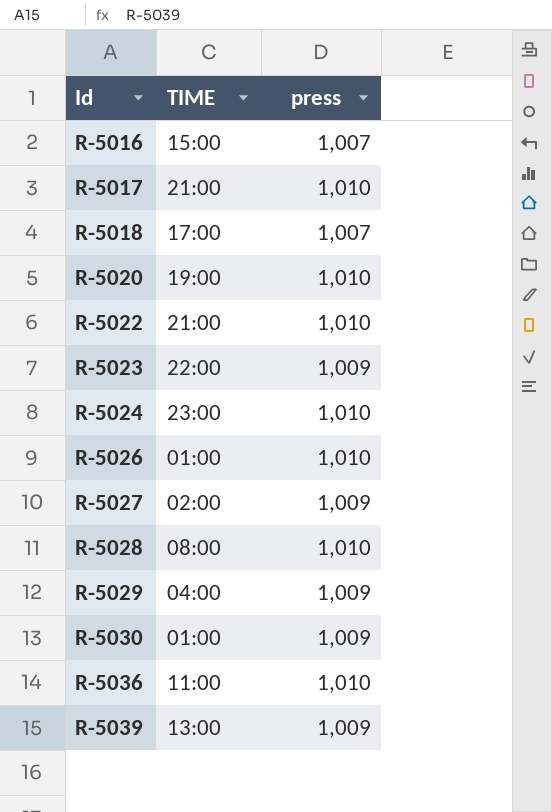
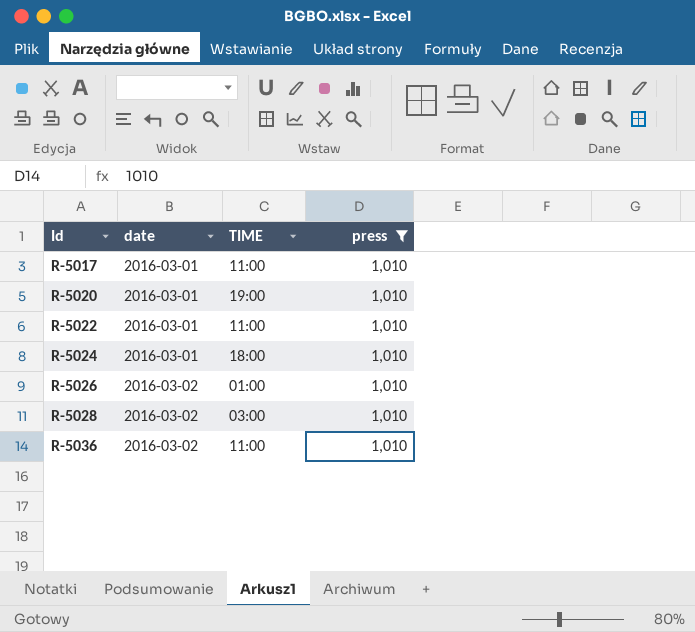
filter: none -> press = 1,010
column date | position: none -> 2
R-5017 | TIME: 21:00 -> 11:00
R-5022 | TIME: 21:00 -> 11:00
R-5024 | TIME: 23:00 -> 18:00
R-5028 | TIME: 08:00 -> 03:00

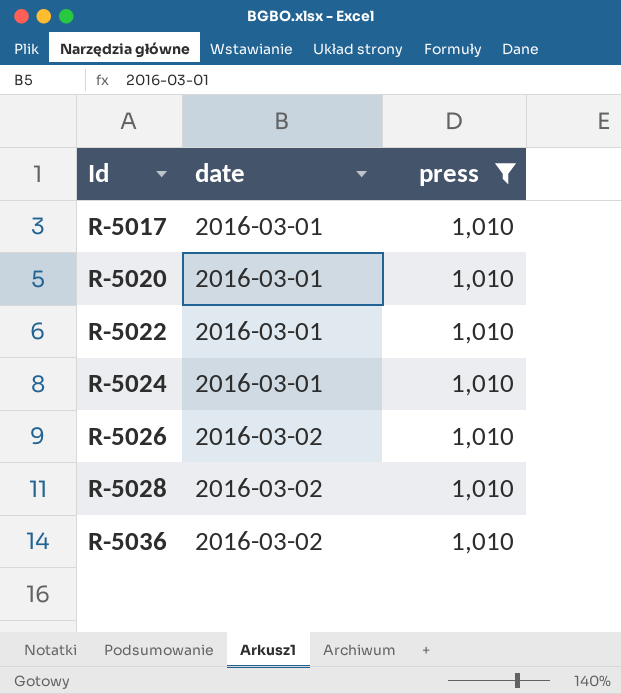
column TIME | position: 3 -> none

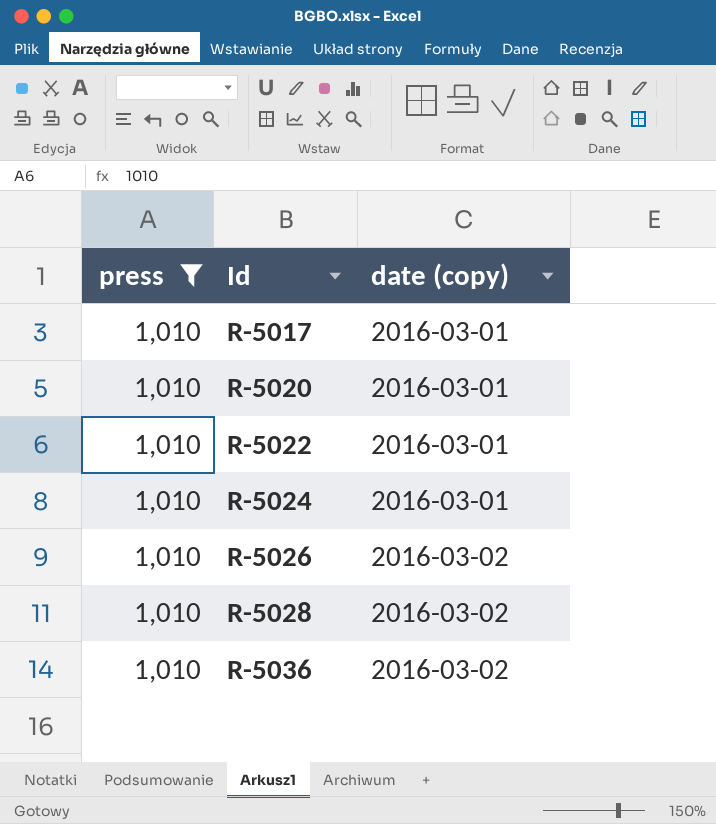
column press | position: 3 -> 1
column name: date -> date (copy)

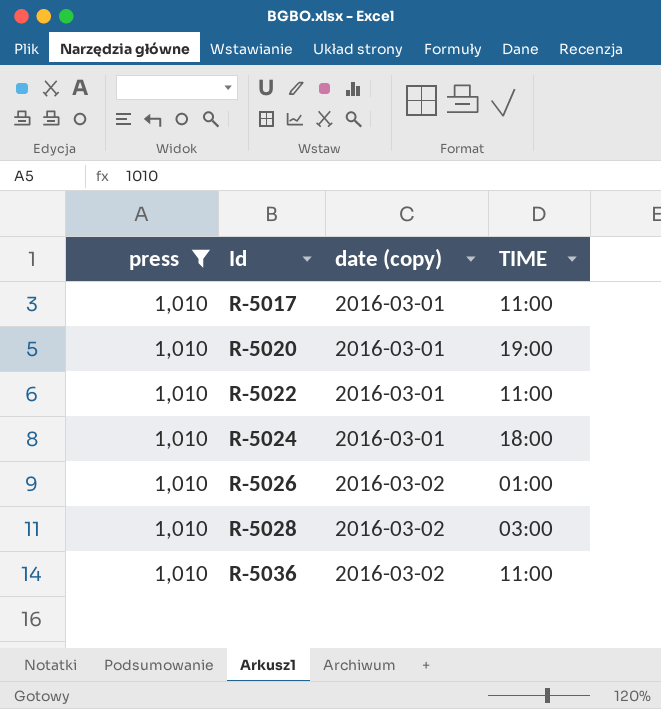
column TIME | position: none -> 4

